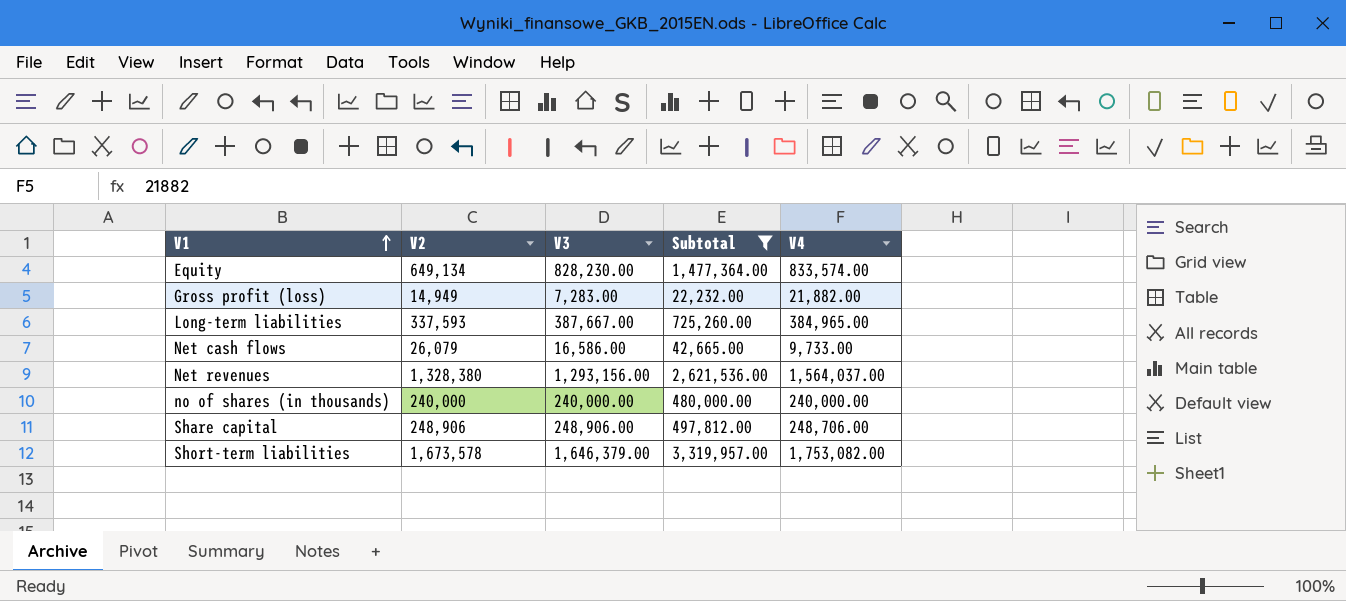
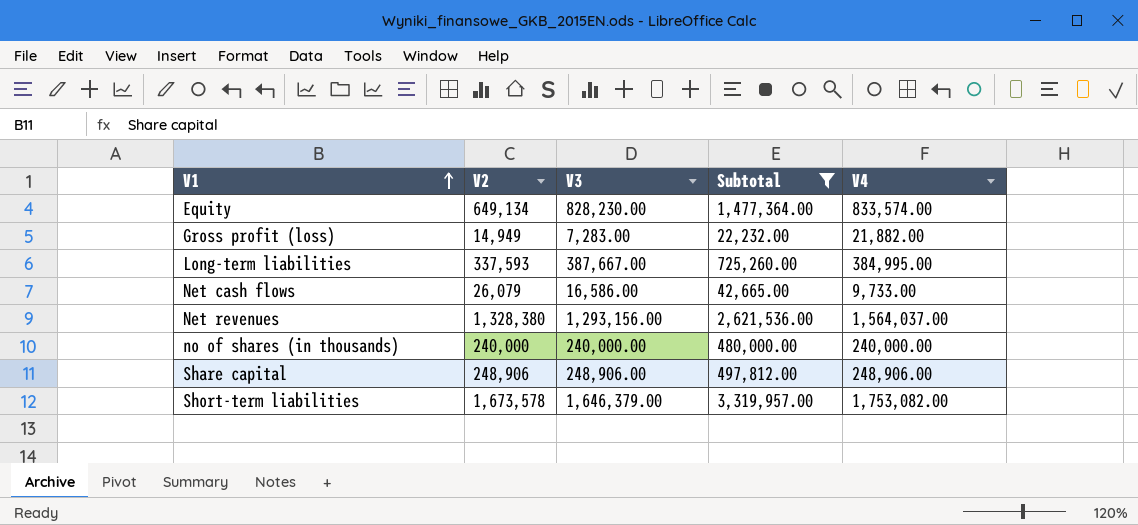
Long-term liabilities | V4: 384,965.00 -> 384,995.00
Share capital | V4: 248,706.00 -> 248,906.00

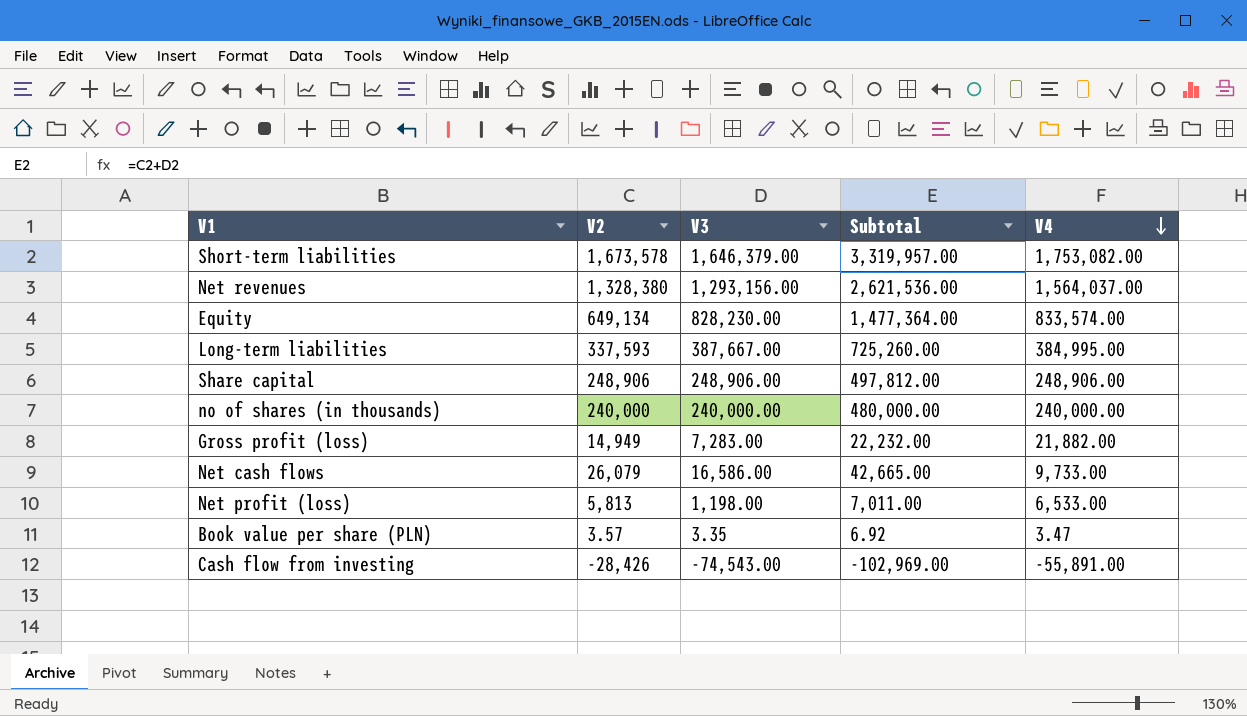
filter: Subtotal >= 22,232.00 -> none
row order: V1 ascending -> V4 descending

